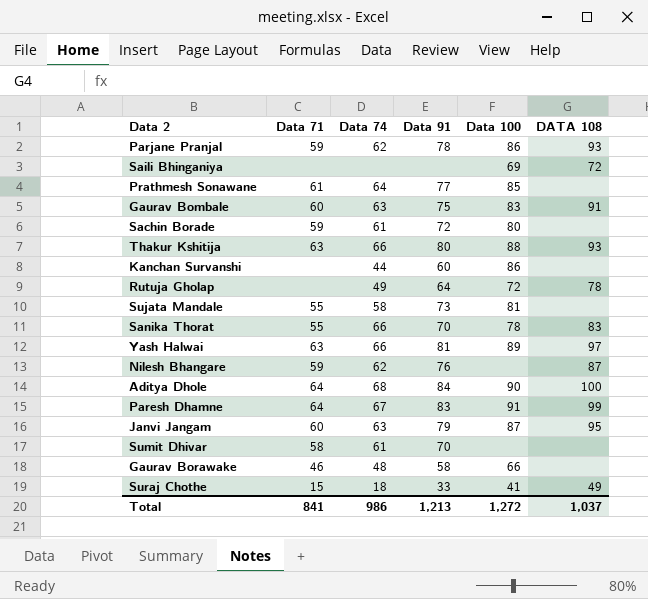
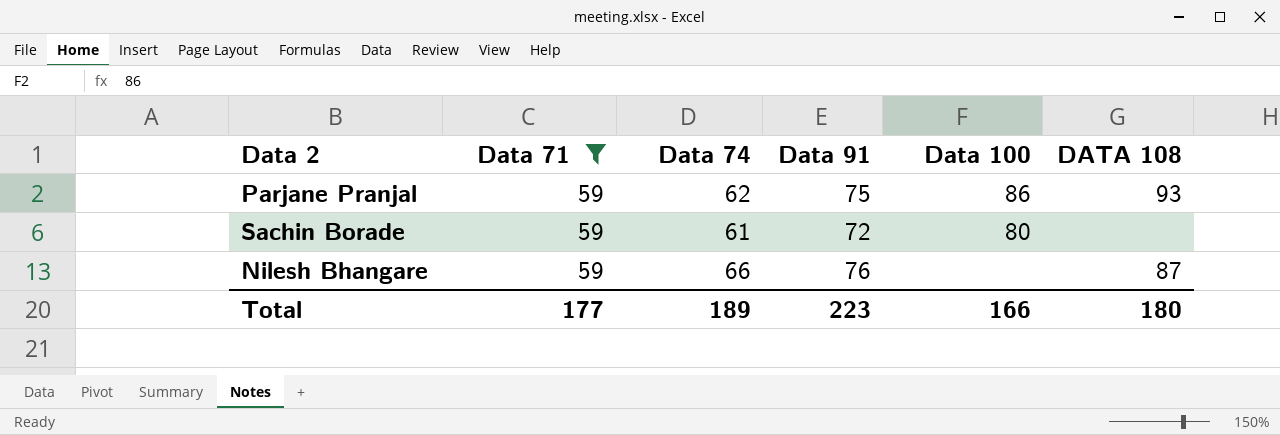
filter: none -> Data 71 = 59
Parjane Pranjal | Data 91: 78 -> 75
Nilesh Bhangare | Data 74: 62 -> 66
Total | Data 71: 841 -> 177
Total | Data 74: 986 -> 189
Total | Data 91: 1,213 -> 223
Total | Data 100: 1,272 -> 166
Total | DATA 108: 1,037 -> 180

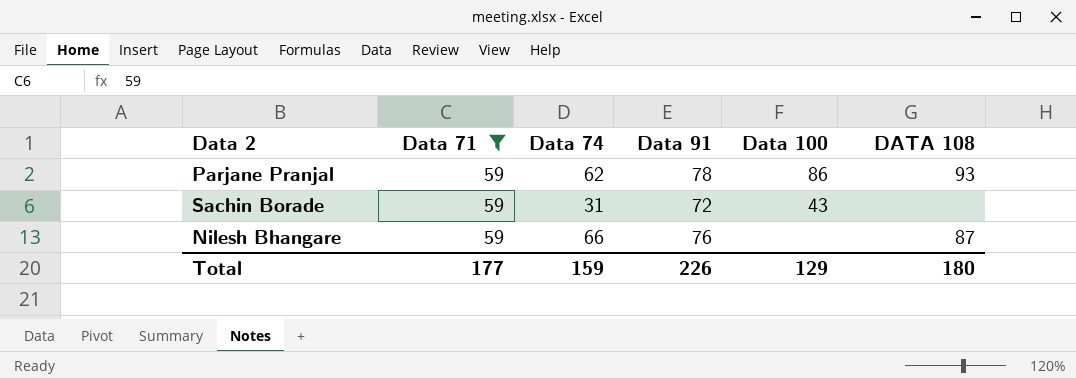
Parjane Pranjal | Data 91: 75 -> 78
Sachin Borade | Data 74: 61 -> 31
Sachin Borade | Data 100: 80 -> 43
Total | Data 74: 189 -> 159
Total | Data 91: 223 -> 226
Total | Data 100: 166 -> 129

